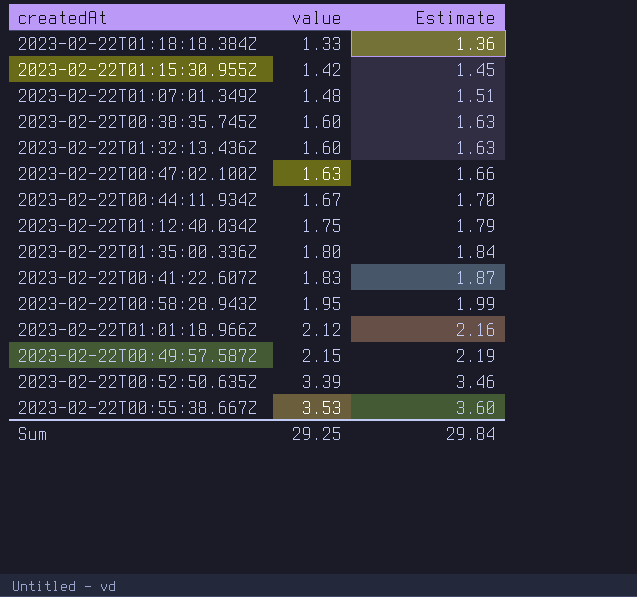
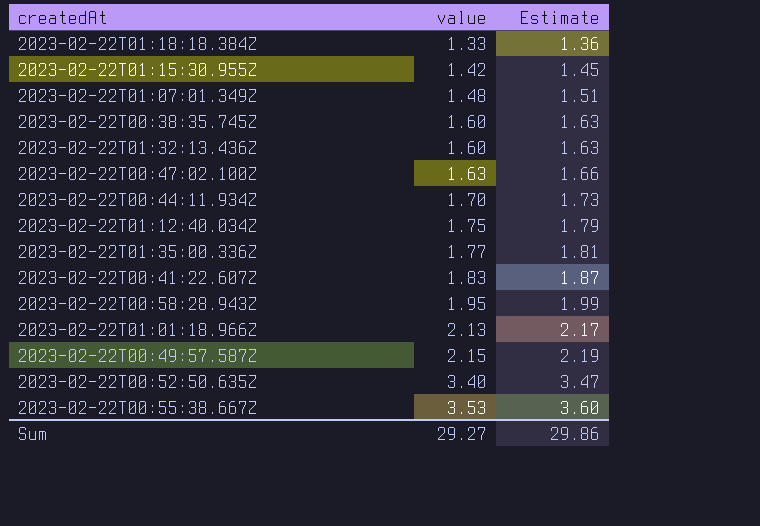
2023-02-22T00:44:11.934Z | value: 1.67 -> 1.70
2023-02-22T00:44:11.934Z | Estimate: 1.70 -> 1.73
2023-02-22T01:35:00.336Z | value: 1.80 -> 1.77
2023-02-22T01:35:00.336Z | Estimate: 1.84 -> 1.81
2023-02-22T01:01:18.966Z | value: 2.12 -> 2.13
2023-02-22T01:01:18.966Z | Estimate: 2.16 -> 2.17
2023-02-22T00:52:50.635Z | value: 3.39 -> 3.40
2023-02-22T00:52:50.635Z | Estimate: 3.46 -> 3.47
Sum | value: 29.25 -> 29.27
Sum | Estimate: 29.84 -> 29.86

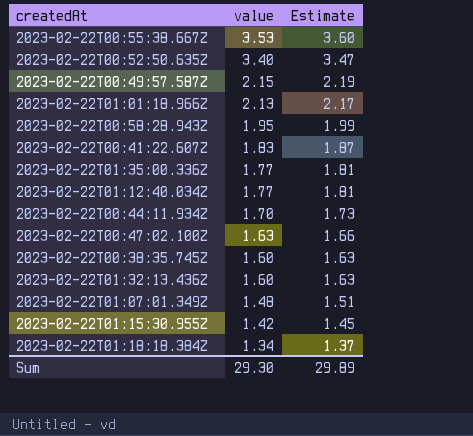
row order: value ascending -> value descending
2023-02-22T01:12:40.034Z | value: 1.75 -> 1.77
2023-02-22T01:12:40.034Z | Estimate: 1.79 -> 1.81
2023-02-22T01:18:18.384Z | value: 1.33 -> 1.34
2023-02-22T01:18:18.384Z | Estimate: 1.36 -> 1.37
Sum | value: 29.27 -> 29.30
Sum | Estimate: 29.86 -> 29.89

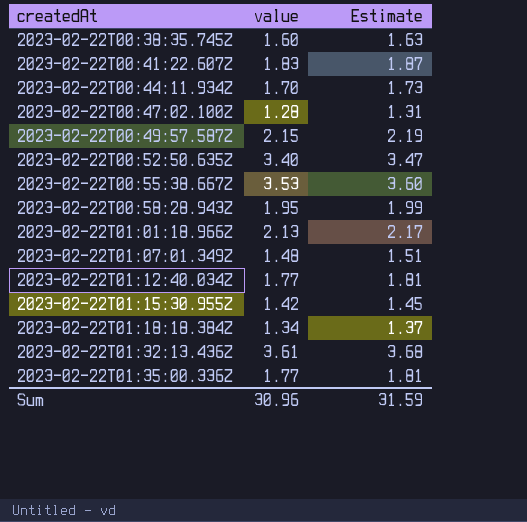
row order: value descending -> createdAt ascending
2023-02-22T00:47:02.100Z | value: 1.63 -> 1.28
2023-02-22T00:47:02.100Z | Estimate: 1.66 -> 1.31
2023-02-22T01:32:13.436Z | value: 1.60 -> 3.61
2023-02-22T01:32:13.436Z | Estimate: 1.63 -> 3.68
Sum | value: 29.30 -> 30.96
Sum | Estimate: 29.89 -> 31.59

